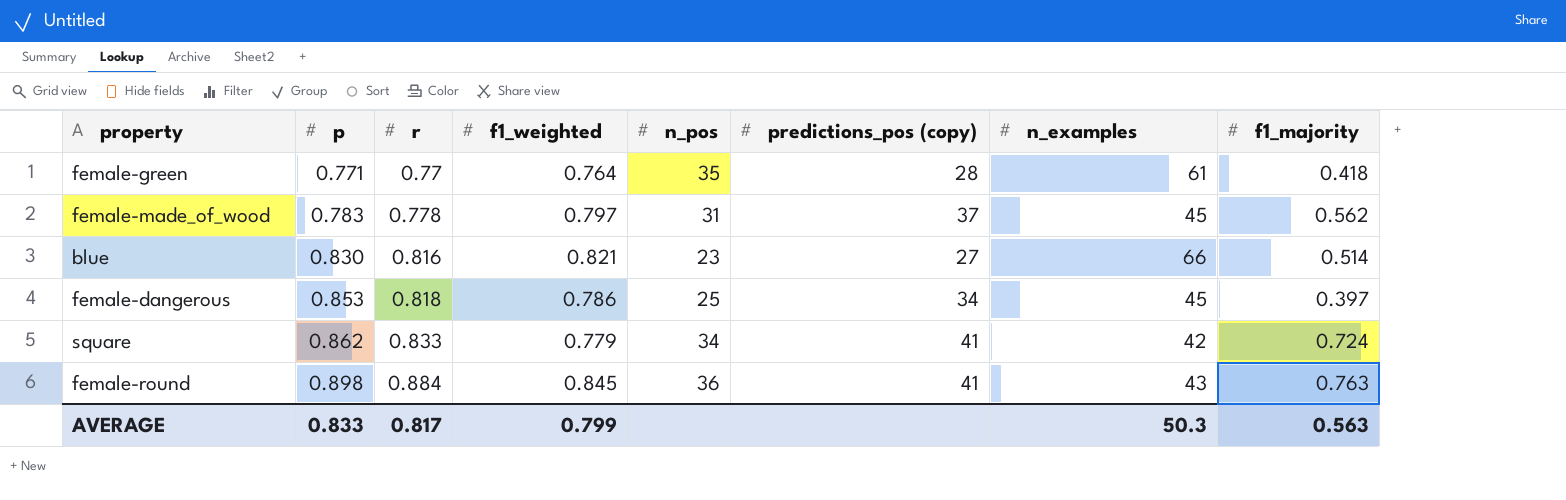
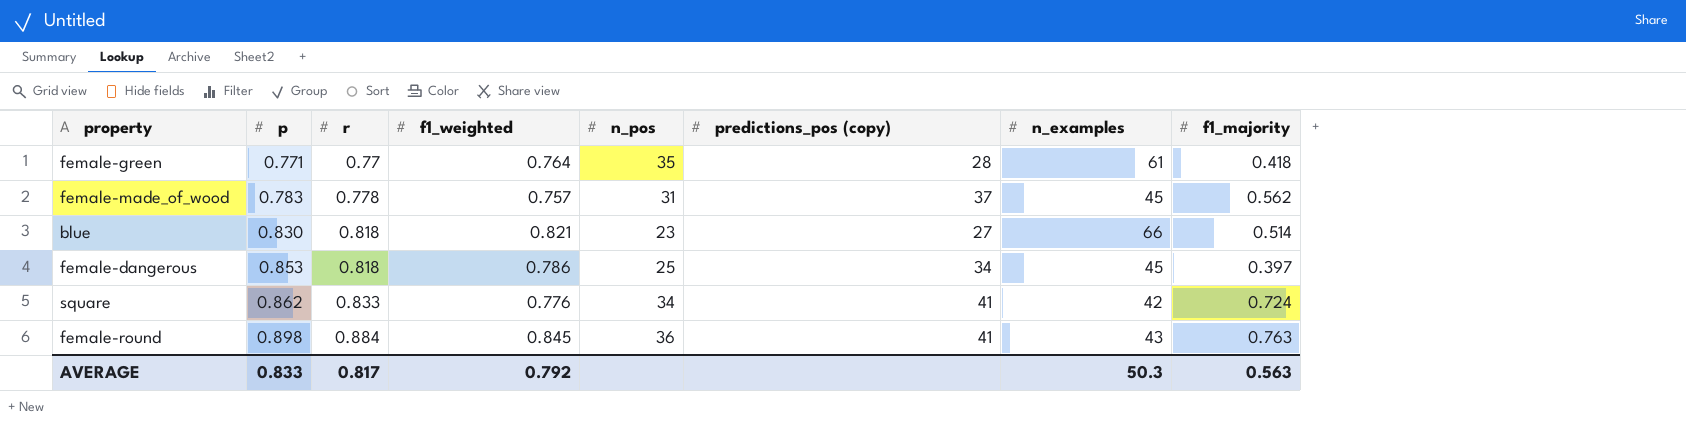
female-made_of_wood | f1_weighted: 0.797 -> 0.757
blue | r: 0.816 -> 0.818
square | f1_weighted: 0.779 -> 0.776
AVERAGE | f1_weighted: 0.799 -> 0.792

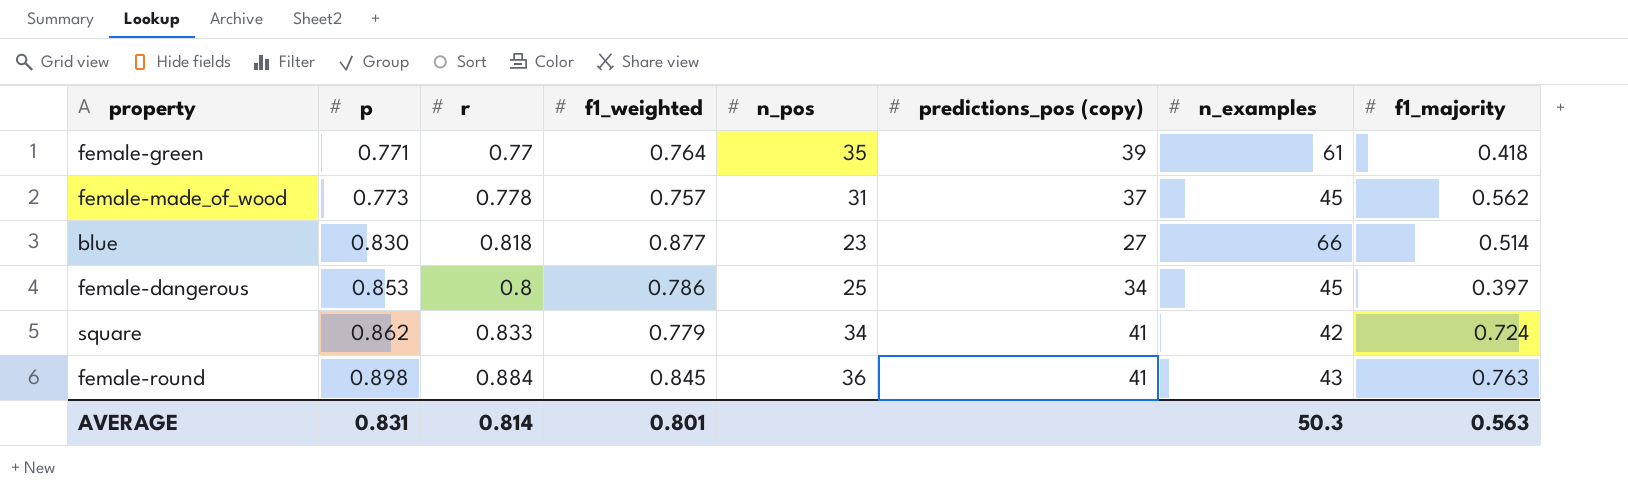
female-green | predictions_pos (copy): 28 -> 39
female-made_of_wood | p: 0.783 -> 0.773
blue | f1_weighted: 0.821 -> 0.877
female-dangerous | r: 0.818 -> 0.8
square | f1_weighted: 0.776 -> 0.779
AVERAGE | p: 0.833 -> 0.831
AVERAGE | r: 0.817 -> 0.814
AVERAGE | f1_weighted: 0.792 -> 0.801

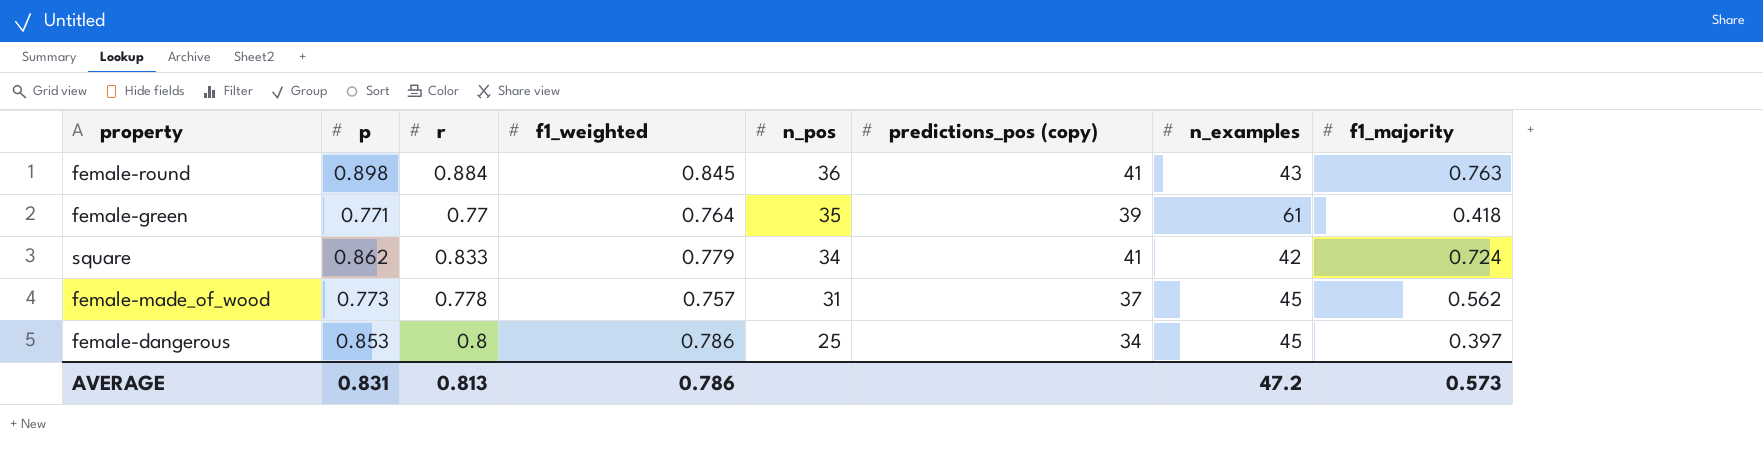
row order: p ascending -> n_pos descending
row blue: 0.830 | 0.818 | 0.877 | 23 | 27 | 66 | 0.514 -> none
AVERAGE | r: 0.814 -> 0.813
AVERAGE | f1_weighted: 0.801 -> 0.786
AVERAGE | n_examples: 50.3 -> 47.2
AVERAGE | f1_majority: 0.563 -> 0.573

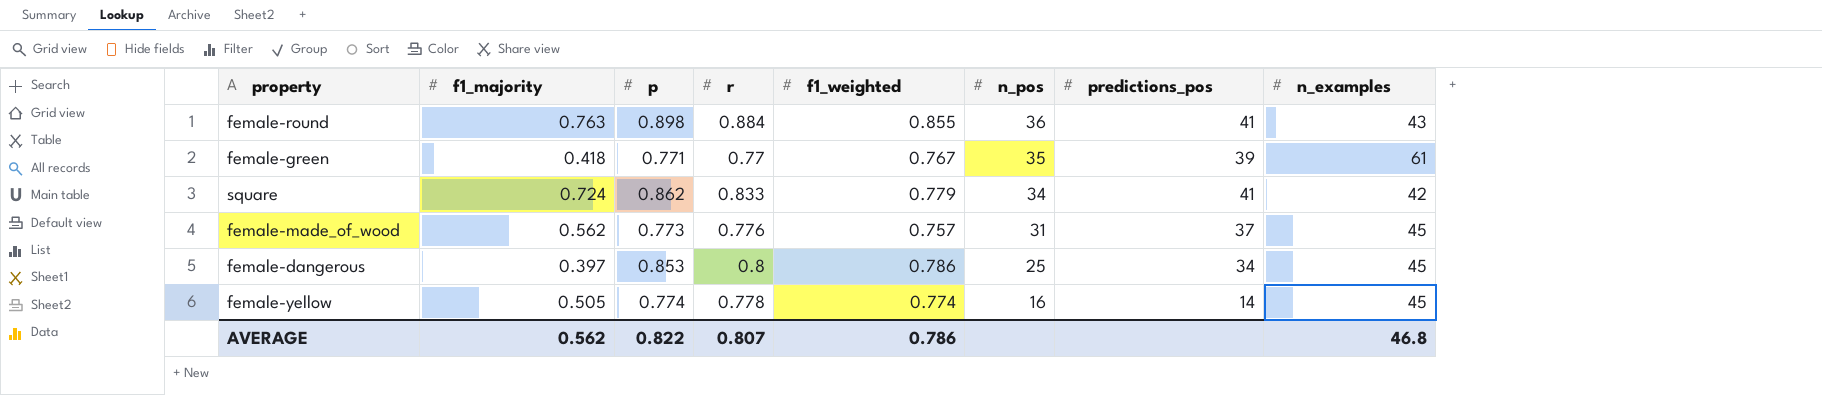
column f1_majority | position: 8 -> 2
column name: predictions_pos (copy) -> predictions_pos
female-round | f1_weighted: 0.845 -> 0.855
female-green | f1_weighted: 0.764 -> 0.767
female-made_of_wood | r: 0.778 -> 0.776
row female-yellow: none -> 0.505 | 0.774 | 0.778 | 0.774 | 16 | 14 | 45
AVERAGE | f1_majority: 0.573 -> 0.562
AVERAGE | p: 0.831 -> 0.822
AVERAGE | r: 0.813 -> 0.807
AVERAGE | n_examples: 47.2 -> 46.8

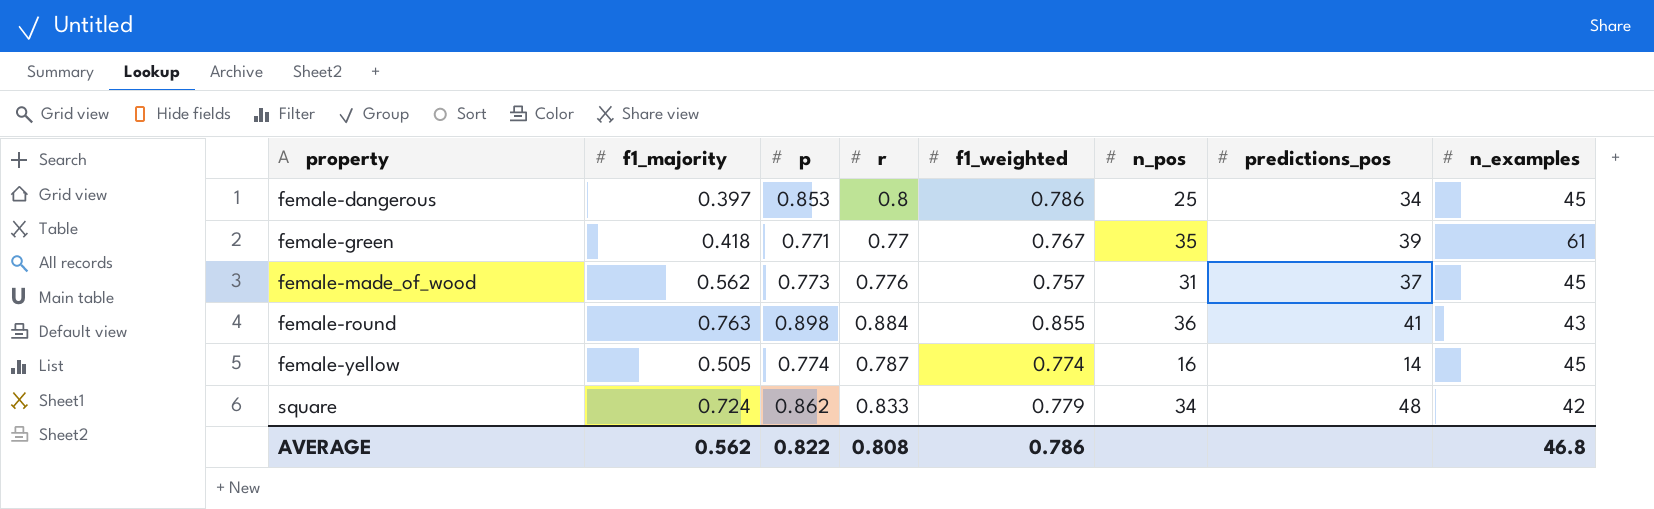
row order: n_pos descending -> property ascending
female-yellow | r: 0.778 -> 0.787
square | predictions_pos: 41 -> 48
AVERAGE | r: 0.807 -> 0.808

